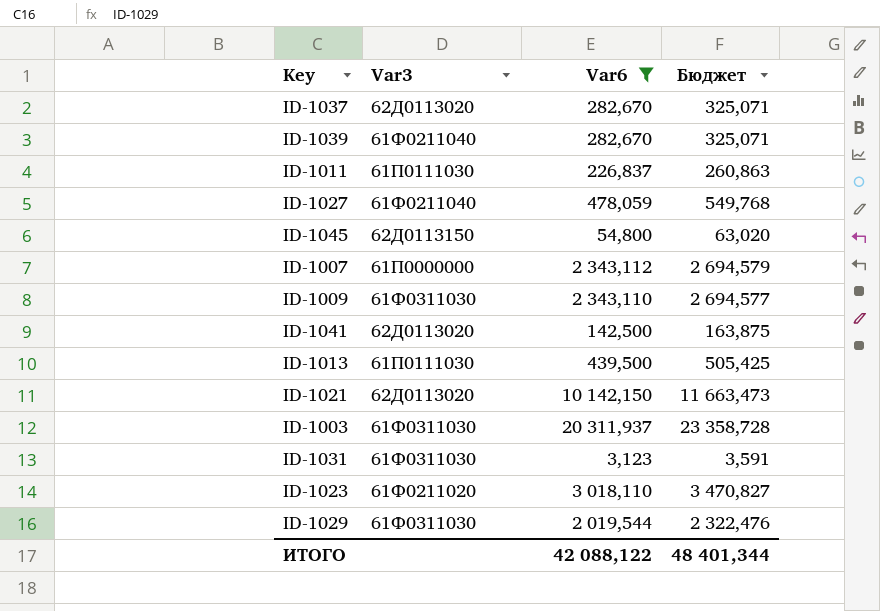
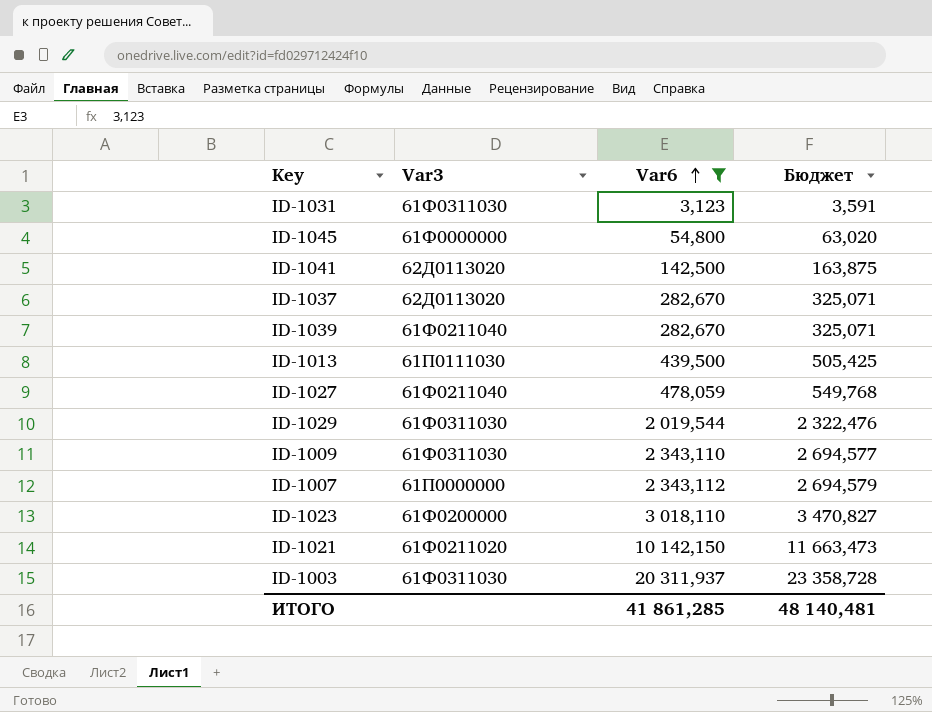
row order: none -> Var6 ascending
row ID-1011: 61П0111030 | 226,837 | 260,863 -> none
ID-1045 | Var3: 62Д0113150 -> 61Ф0000000
ID-1023 | Var3: 61Ф0211020 -> 61Ф0200000
ID-1021 | Var3: 62Д0113020 -> 61Ф0211020
ИТОГО | Var6: 42 088,122 -> 41 861,285
ИТОГО | Бюджет: 48 401,344 -> 48 140,481

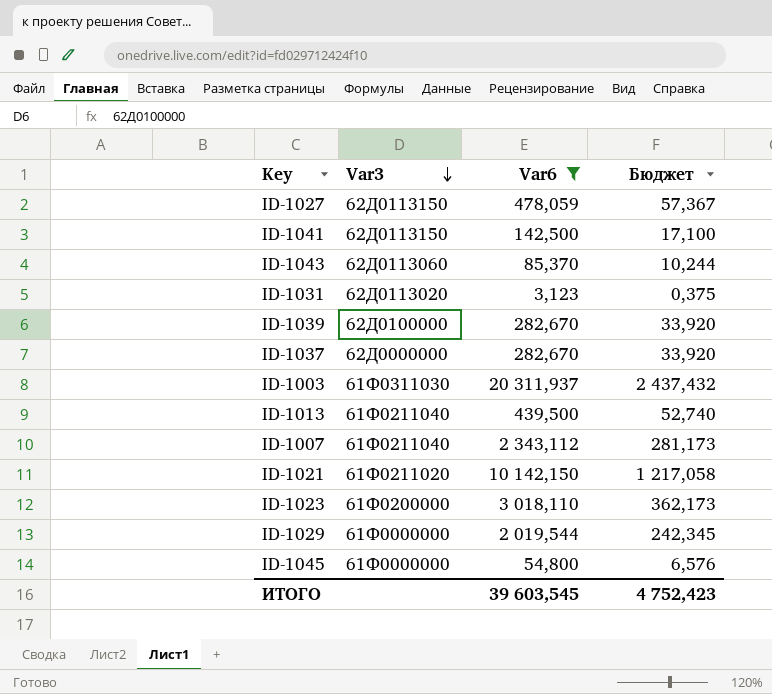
row order: Var6 ascending -> Var3 descending
column Бюджет | formula: [Var6] * 1,15 -> [Var6] * 0,12
row ID-1009: 61Ф0311030 | 2 343,110 | 2 694,577 -> none
ID-1027 | Var3: 61Ф0211040 -> 62Д0113150
ID-1041 | Var3: 62Д0113020 -> 62Д0113150
row ID-1043: none -> 62Д0113060 | 85,370 | 10,244
ID-1031 | Var3: 61Ф0311030 -> 62Д0113020
ID-1039 | Var3: 61Ф0211040 -> 62Д0100000
ID-1037 | Var3: 62Д0113020 -> 62Д0000000
ID-1013 | Var3: 61П0111030 -> 61Ф0211040
ID-1007 | Var3: 61П0000000 -> 61Ф0211040
ID-1029 | Var3: 61Ф0311030 -> 61Ф0000000
ИТОГО | Var6: 41 861,285 -> 39 603,545
ИТОГО | Бюджет: 48 140,481 -> 4 752,423

